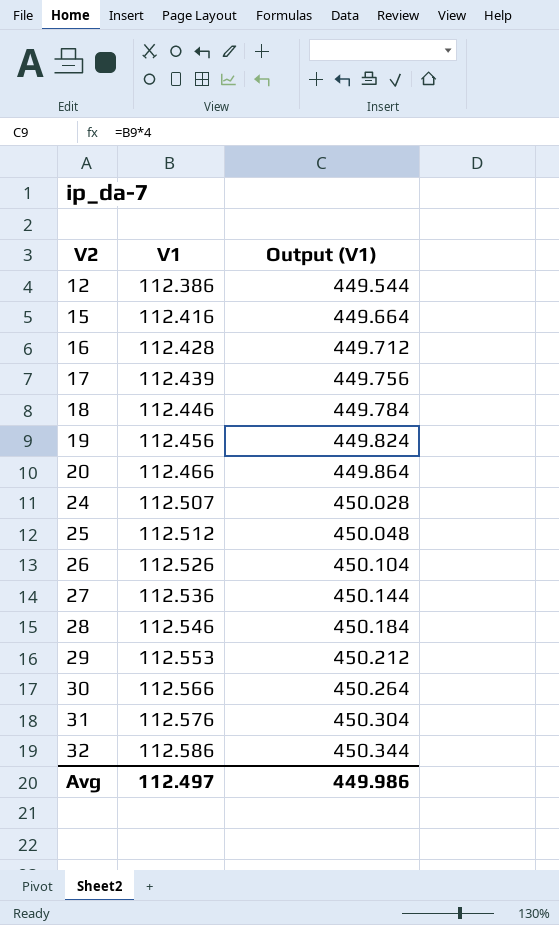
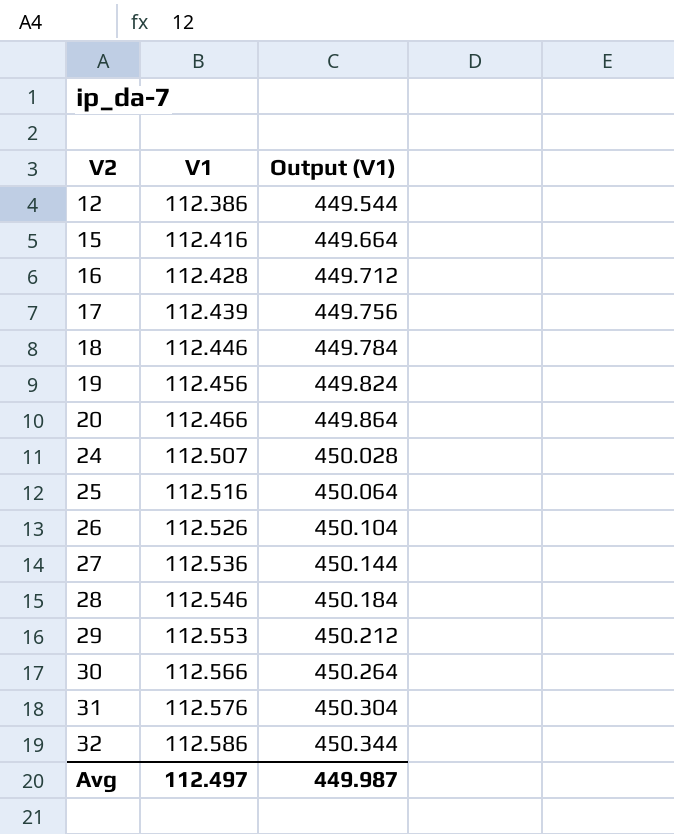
25 | V1: 112.512 -> 112.516
25 | Output (V1): 450.048 -> 450.064
Avg | Output (V1): 449.986 -> 449.987

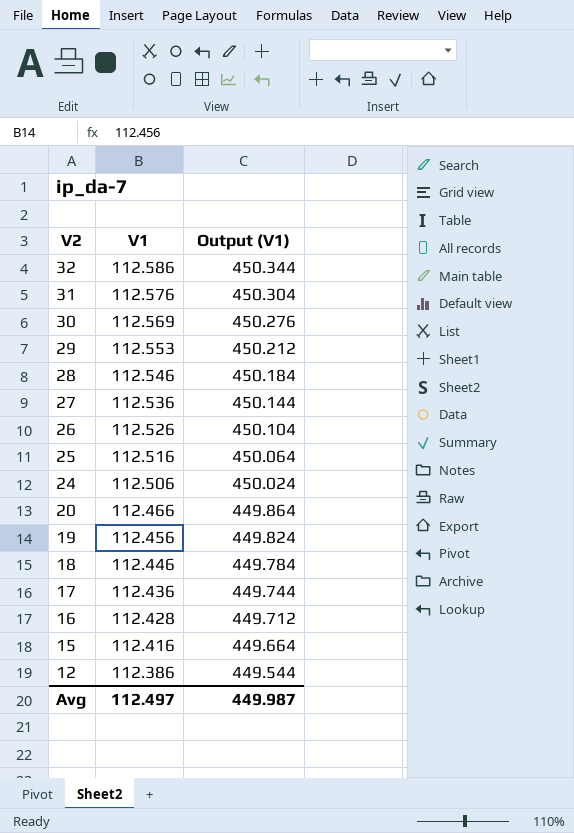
row order: V2 ascending -> V2 descending
30 | V1: 112.566 -> 112.569
30 | Output (V1): 450.264 -> 450.276
24 | V1: 112.507 -> 112.506
24 | Output (V1): 450.028 -> 450.024
17 | V1: 112.439 -> 112.436
17 | Output (V1): 449.756 -> 449.744

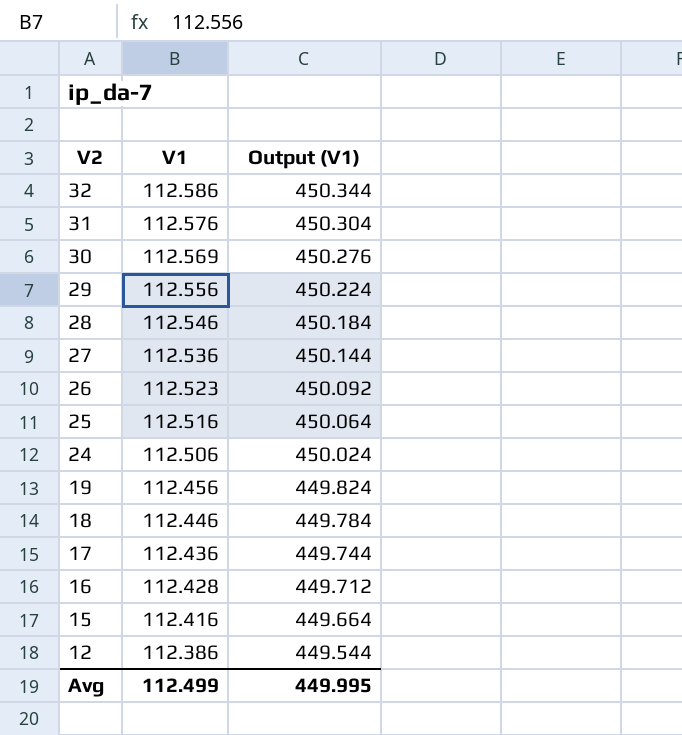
row 20: 112.466 | 449.864 -> none
29 | V1: 112.553 -> 112.556
29 | Output (V1): 450.212 -> 450.224
26 | V1: 112.526 -> 112.523
26 | Output (V1): 450.104 -> 450.092
Avg | V1: 112.497 -> 112.499
Avg | Output (V1): 449.987 -> 449.995

